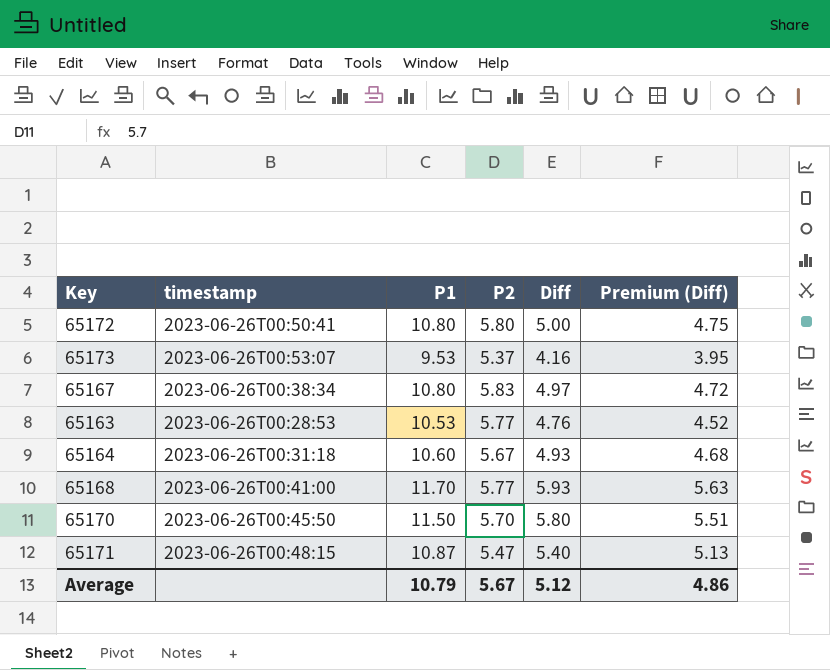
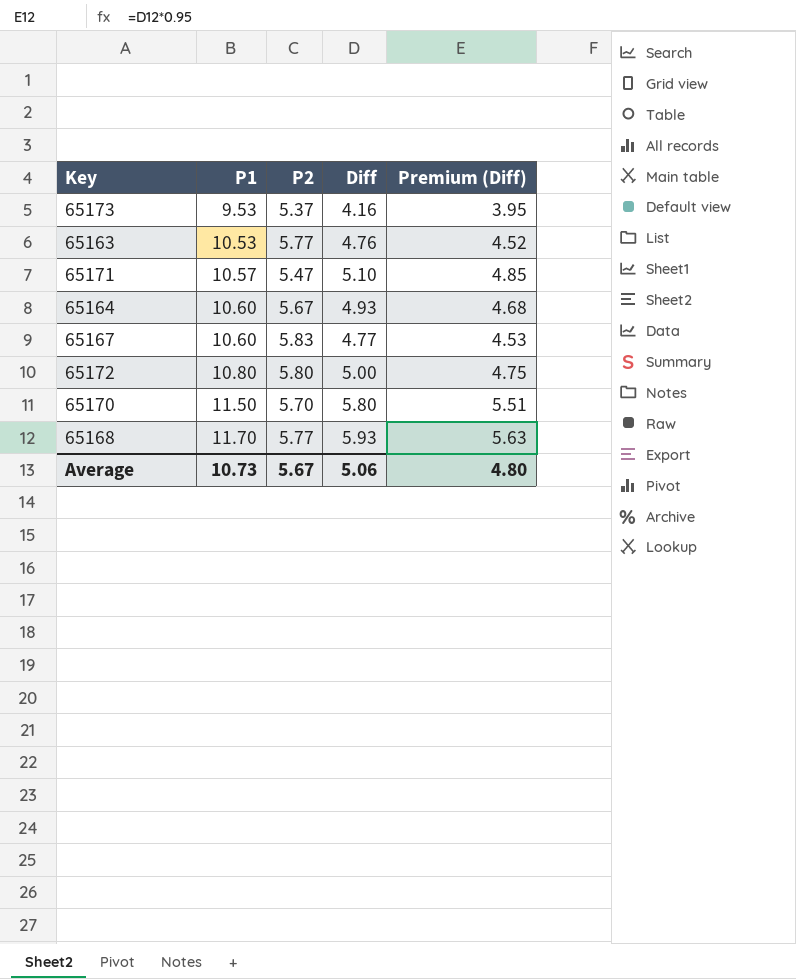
row order: none -> P1 ascending
column timestamp | position: 2 -> none
65171 | P1: 10.87 -> 10.57
65171 | Diff: 5.40 -> 5.10
65171 | Premium (Diff): 5.13 -> 4.85
65167 | P1: 10.80 -> 10.60
65167 | Diff: 4.97 -> 4.77
65167 | Premium (Diff): 4.72 -> 4.53
Average | P1: 10.79 -> 10.73
Average | Diff: 5.12 -> 5.06
Average | Premium (Diff): 4.86 -> 4.80

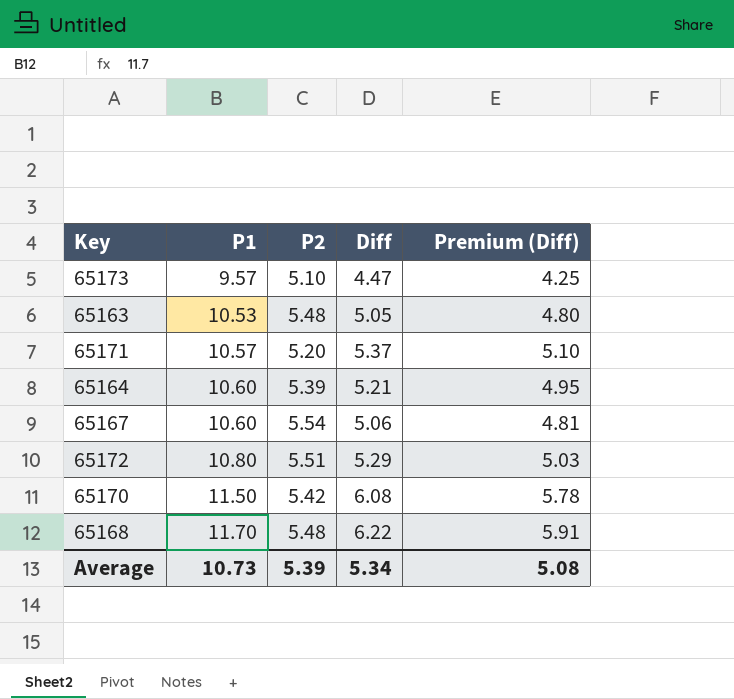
65173 | P1: 9.53 -> 9.57
65173 | P2: 5.37 -> 5.10
65173 | Diff: 4.16 -> 4.47
65173 | Premium (Diff): 3.95 -> 4.25
65163 | P2: 5.77 -> 5.48
65163 | Diff: 4.76 -> 5.05
65163 | Premium (Diff): 4.52 -> 4.80
65171 | P2: 5.47 -> 5.20
65171 | Diff: 5.10 -> 5.37
65171 | Premium (Diff): 4.85 -> 5.10
65164 | P2: 5.67 -> 5.39
65164 | Diff: 4.93 -> 5.21
65164 | Premium (Diff): 4.68 -> 4.95
65167 | P2: 5.83 -> 5.54
65167 | Diff: 4.77 -> 5.06
65167 | Premium (Diff): 4.53 -> 4.81
65172 | P2: 5.80 -> 5.51
65172 | Diff: 5.00 -> 5.29
65172 | Premium (Diff): 4.75 -> 5.03
65170 | P2: 5.70 -> 5.42
65170 | Diff: 5.80 -> 6.08
65170 | Premium (Diff): 5.51 -> 5.78
65168 | P2: 5.77 -> 5.48
65168 | Diff: 5.93 -> 6.22
65168 | Premium (Diff): 5.63 -> 5.91
Average | P2: 5.67 -> 5.39
Average | Diff: 5.06 -> 5.34
Average | Premium (Diff): 4.80 -> 5.08

